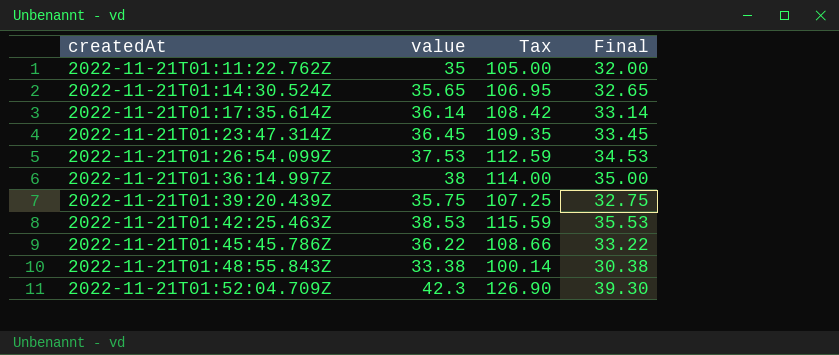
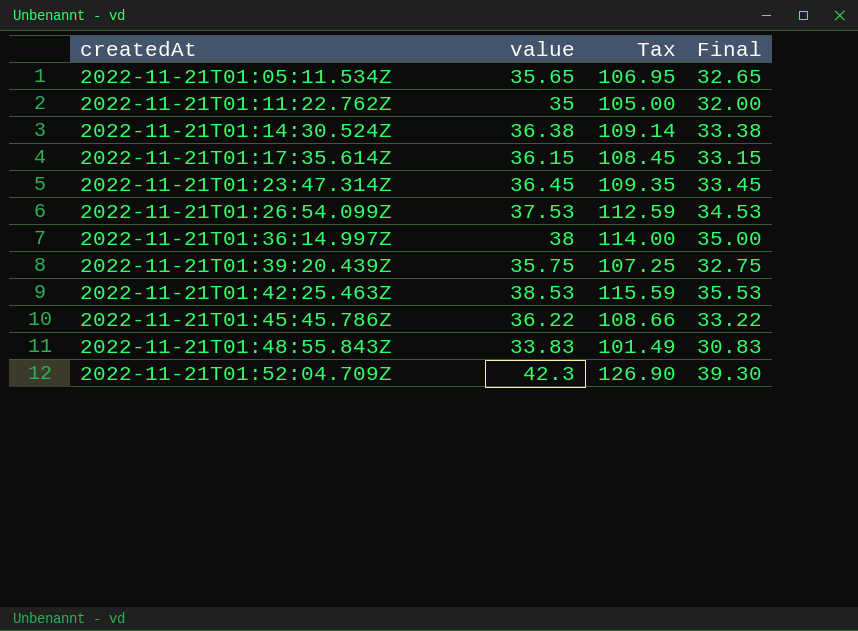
row 2022-11-21T01:05:11.534Z: none -> 35.65 | 106.95 | 32.65
2022-11-21T01:14:30.524Z | value: 35.65 -> 36.38
2022-11-21T01:14:30.524Z | Tax: 106.95 -> 109.14
2022-11-21T01:14:30.524Z | Final: 32.65 -> 33.38
2022-11-21T01:17:35.614Z | value: 36.14 -> 36.15
2022-11-21T01:17:35.614Z | Tax: 108.42 -> 108.45
2022-11-21T01:17:35.614Z | Final: 33.14 -> 33.15
2022-11-21T01:48:55.843Z | value: 33.38 -> 33.83
2022-11-21T01:48:55.843Z | Tax: 100.14 -> 101.49
2022-11-21T01:48:55.843Z | Final: 30.38 -> 30.83

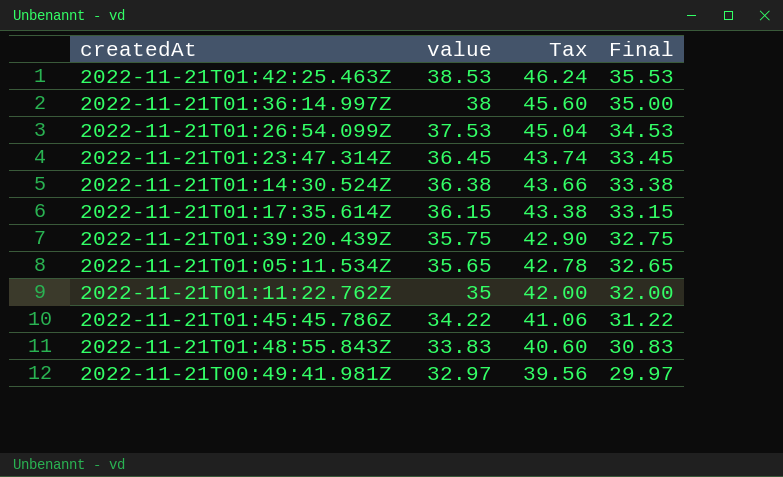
row order: createdAt ascending -> value descending
column Tax | formula: [value] * 3 -> [value] * 1.2
row 2022-11-21T01:52:04.709Z: 42.3 | 126.90 | 39.30 -> none
2022-11-21T01:45:45.786Z | value: 36.22 -> 34.22
2022-11-21T01:45:45.786Z | Final: 33.22 -> 31.22
row 2022-11-21T00:49:41.981Z: none -> 32.97 | 39.56 | 29.97

